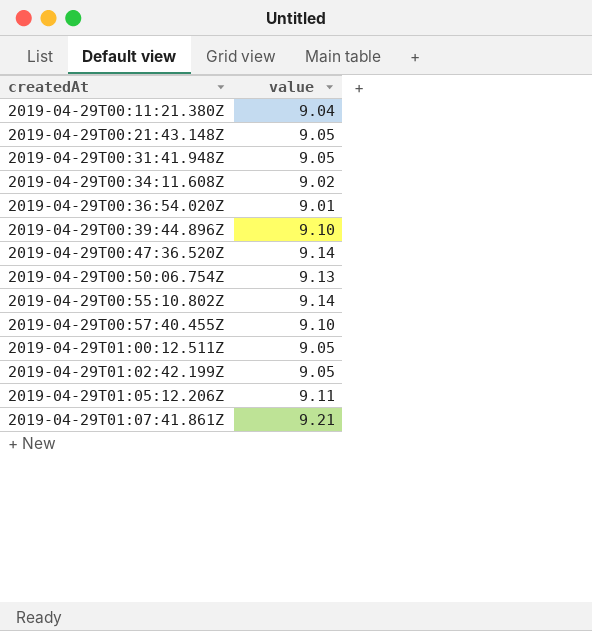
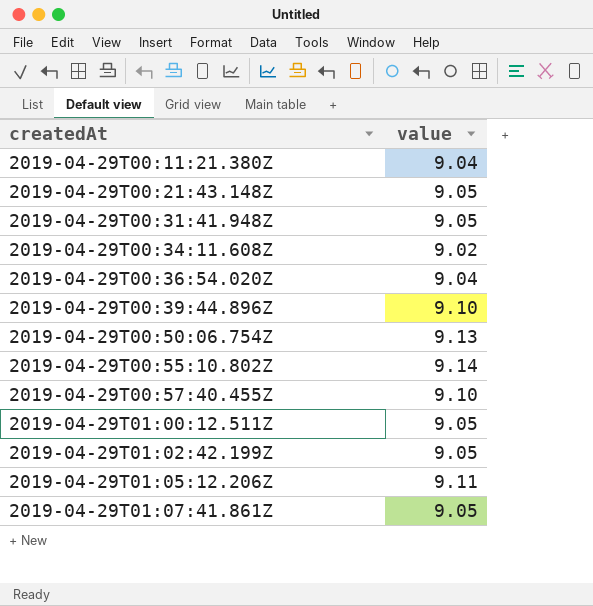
row 2019-04-29T00:47:36.520Z: 9.14 -> none
2019-04-29T00:36:54.020Z | value: 9.01 -> 9.04
2019-04-29T01:07:41.861Z | value: 9.21 -> 9.05

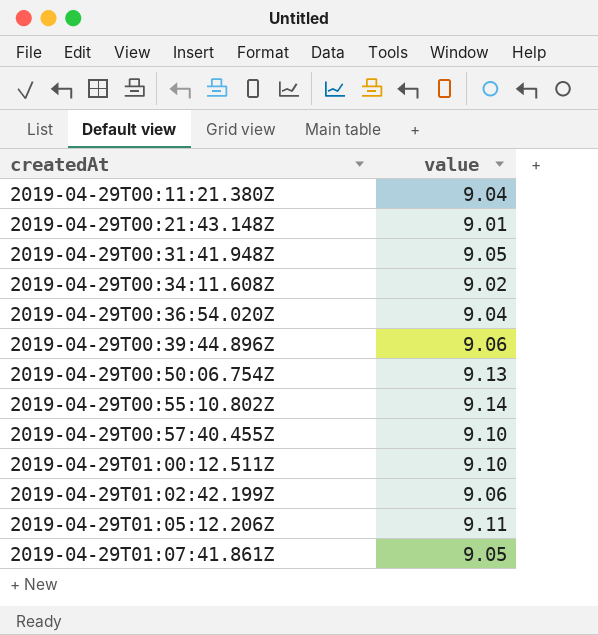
2019-04-29T00:21:43.148Z | value: 9.05 -> 9.01
2019-04-29T00:39:44.896Z | value: 9.10 -> 9.06
2019-04-29T01:00:12.511Z | value: 9.05 -> 9.10
2019-04-29T01:02:42.199Z | value: 9.05 -> 9.06

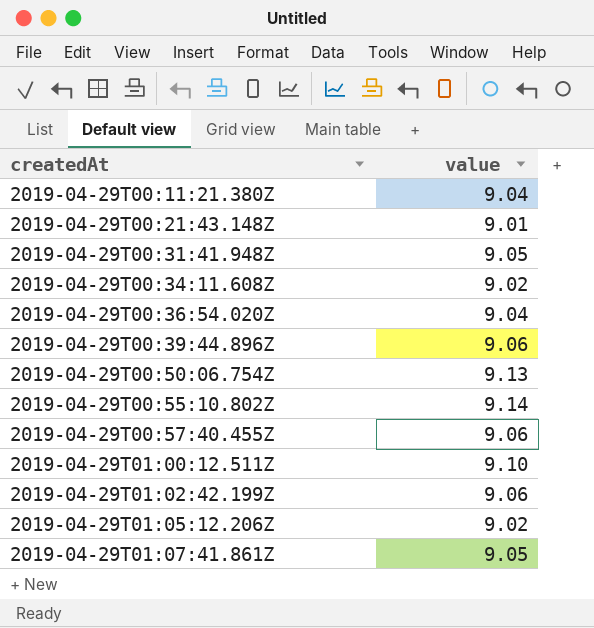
2019-04-29T00:57:40.455Z | value: 9.10 -> 9.06
2019-04-29T01:05:12.206Z | value: 9.11 -> 9.02

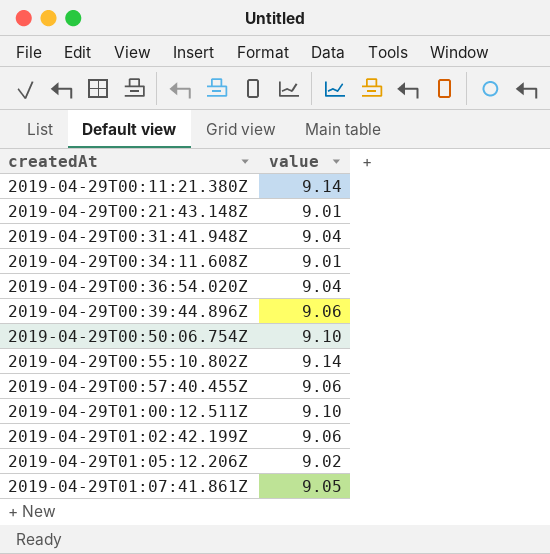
2019-04-29T00:11:21.380Z | value: 9.04 -> 9.14
2019-04-29T00:31:41.948Z | value: 9.05 -> 9.04
2019-04-29T00:34:11.608Z | value: 9.02 -> 9.01
2019-04-29T00:50:06.754Z | value: 9.13 -> 9.10

